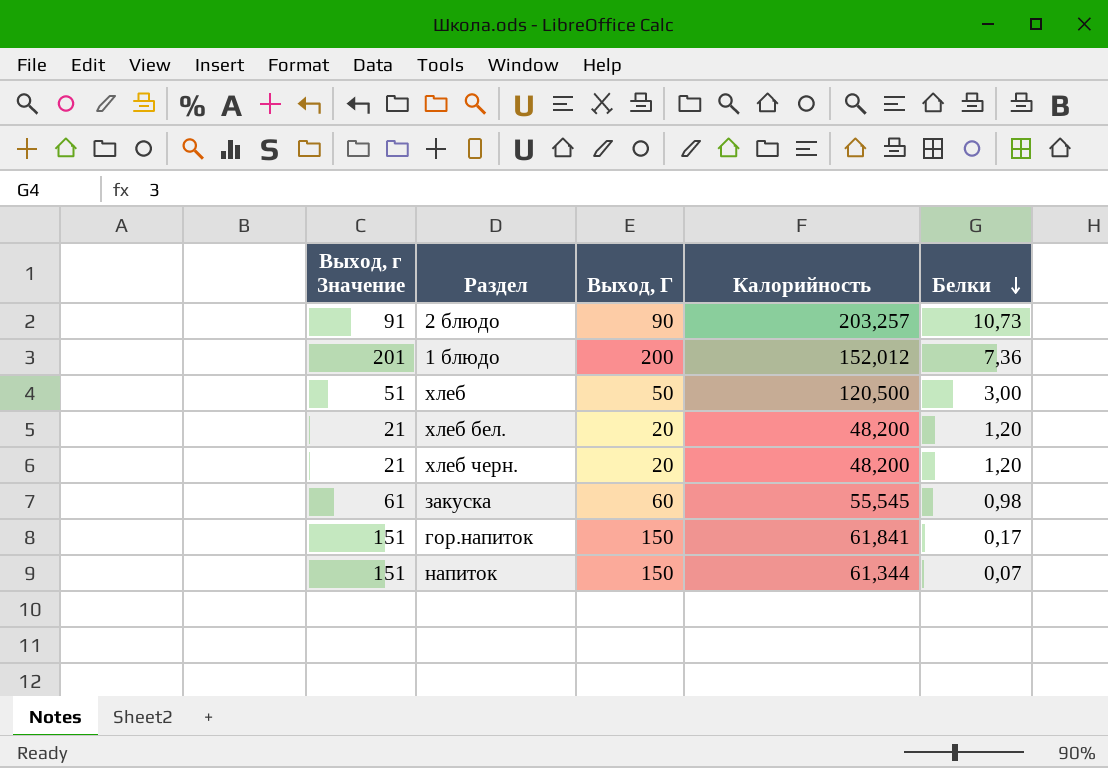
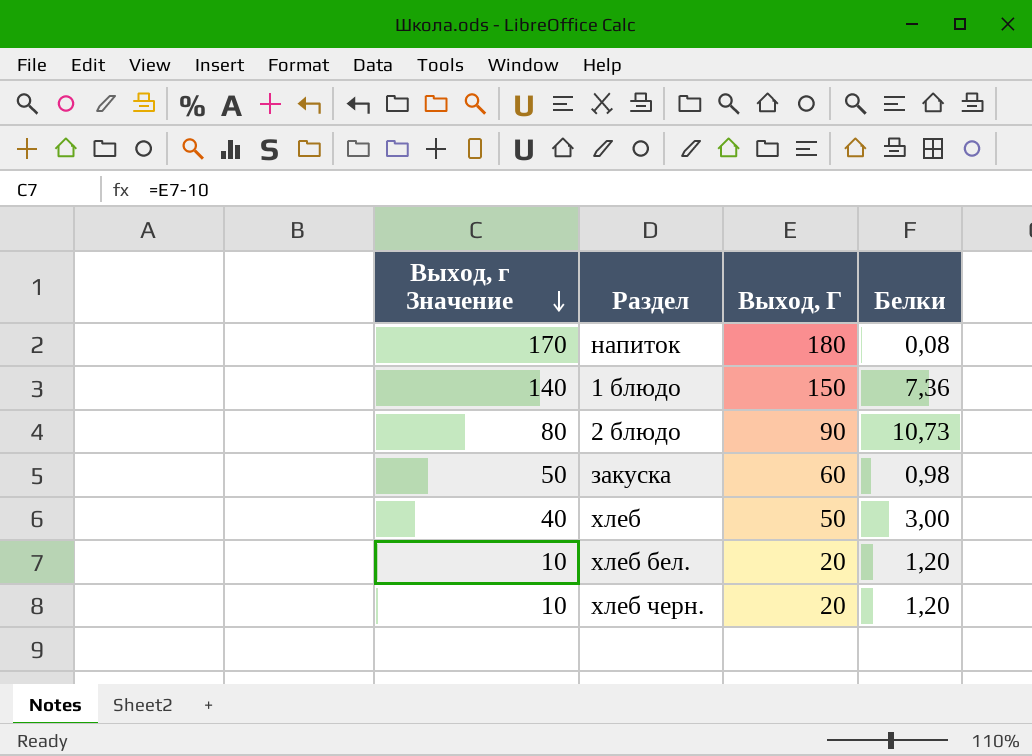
row order: Белки descending -> Выход, г Значение descending
column Калорийность | position: 4 -> none
column Выход, г Значение | formula: [Выход, Г] + 1 -> [Выход, Г] - 10
row гор.напиток: 151 | 150 | 61,841 | 0,17 -> none
напиток | Выход, Г: 150 -> 180
напиток | Белки: 0,07 -> 0,08
1 блюдо | Выход, Г: 200 -> 150

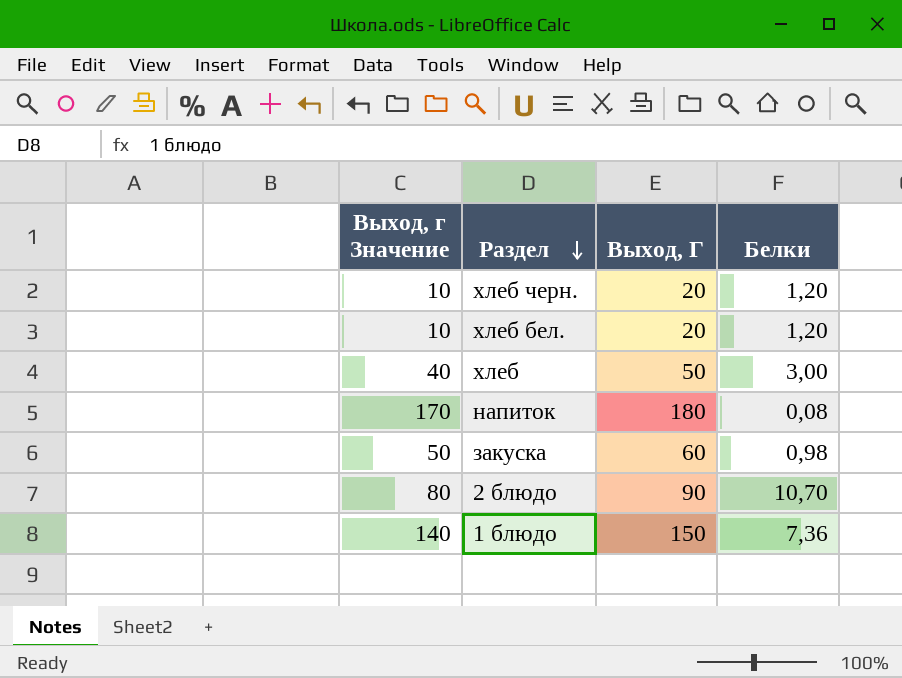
row order: Выход, г Значение descending -> Раздел descending
2 блюдо | Белки: 10,73 -> 10,70

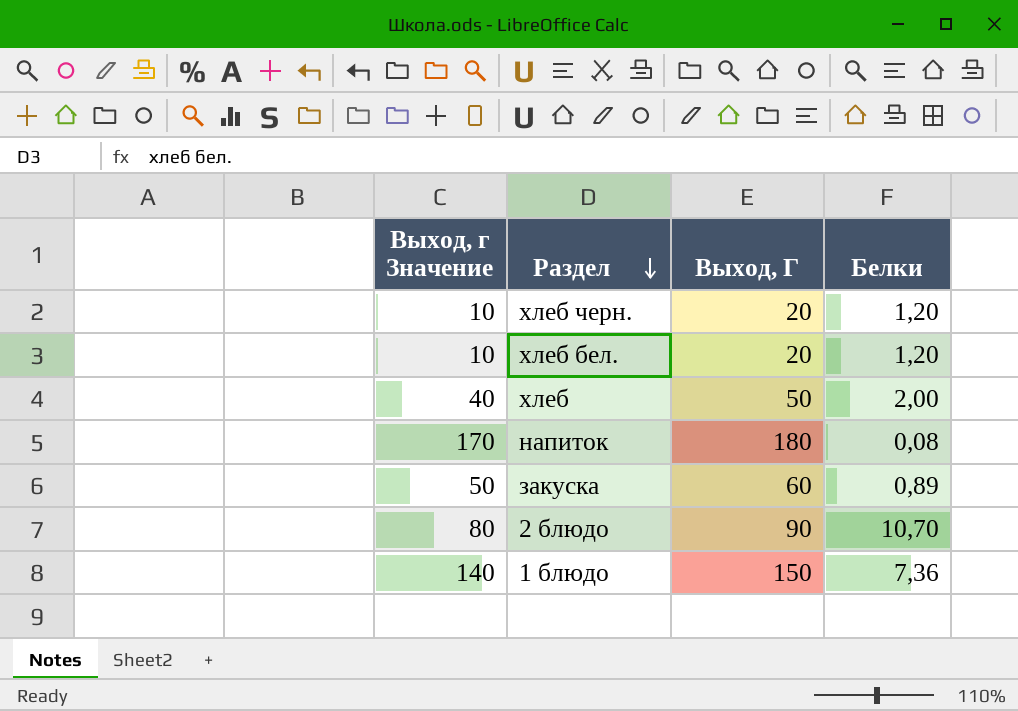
хлеб | Белки: 3,00 -> 2,00
закуска | Белки: 0,98 -> 0,89

